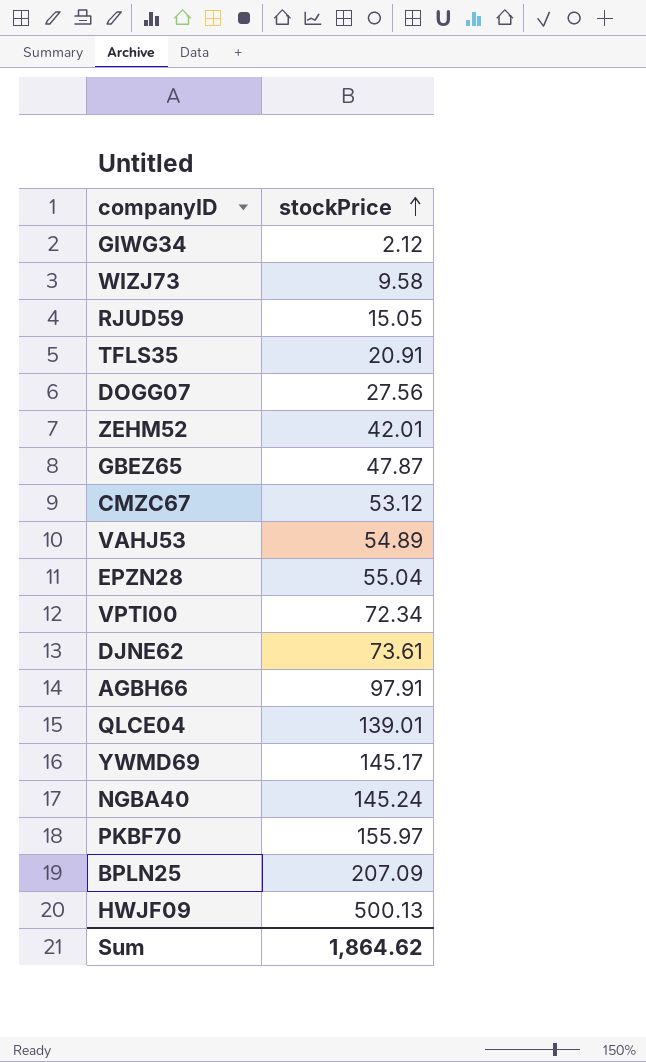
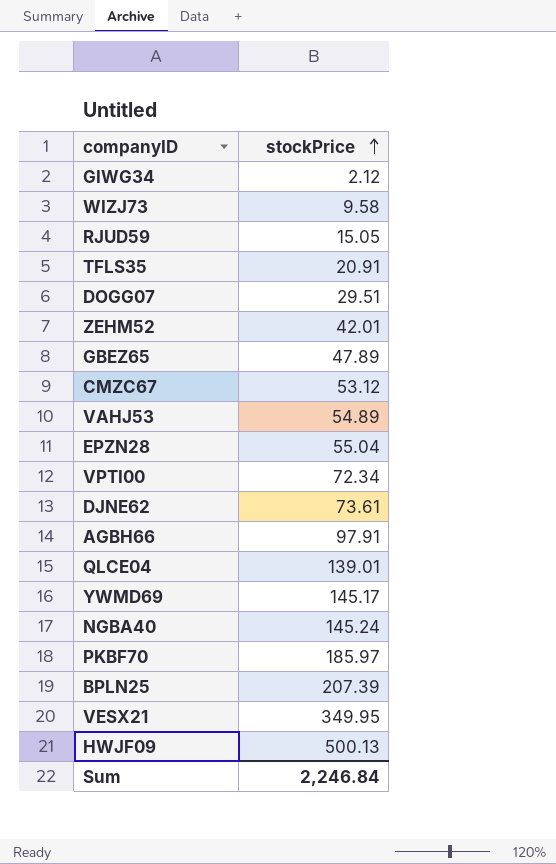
DOGG07 | stockPrice: 27.56 -> 29.51
GBEZ65 | stockPrice: 47.87 -> 47.89
PKBF70 | stockPrice: 155.97 -> 185.97
BPLN25 | stockPrice: 207.09 -> 207.39
row VESX21: none -> 349.95
Sum | stockPrice: 1,864.62 -> 2,246.84

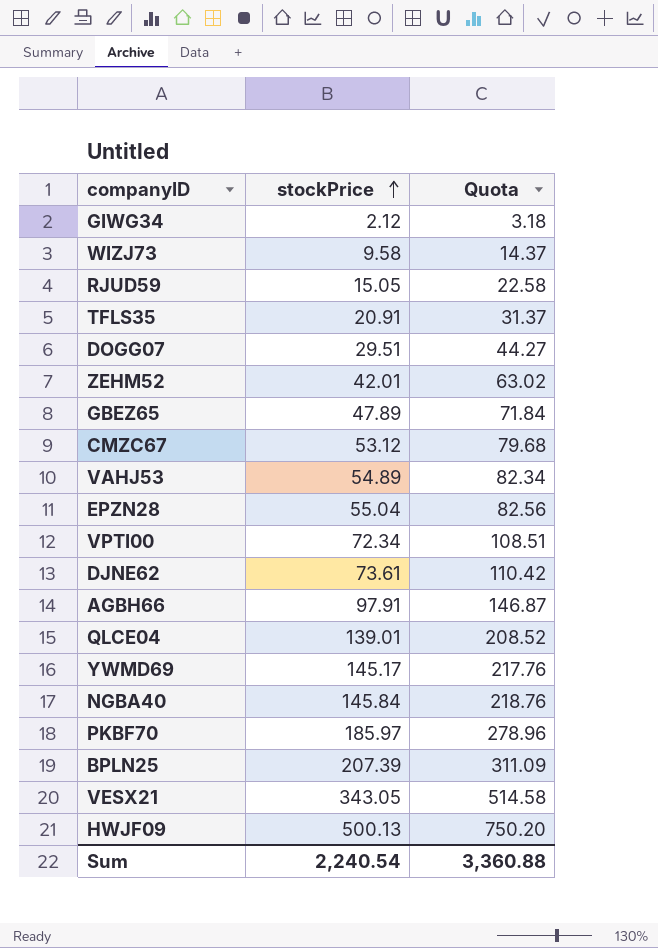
column Quota | formula: none -> [stockPrice] * 1.5
NGBA40 | stockPrice: 145.24 -> 145.84
VESX21 | stockPrice: 349.95 -> 343.05
Sum | stockPrice: 2,246.84 -> 2,240.54

